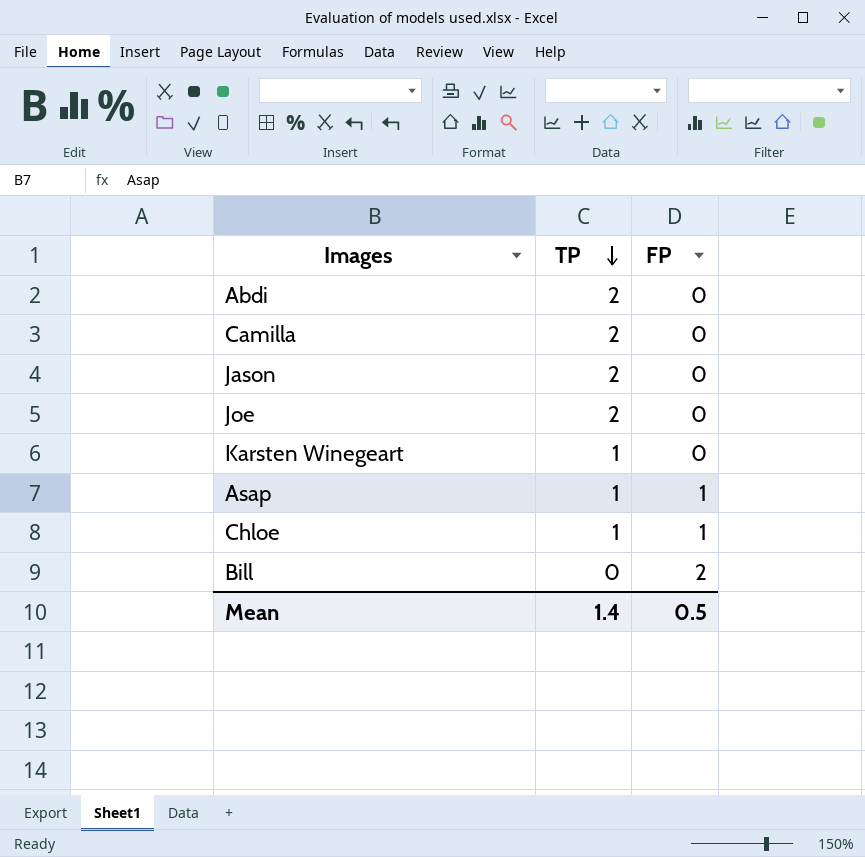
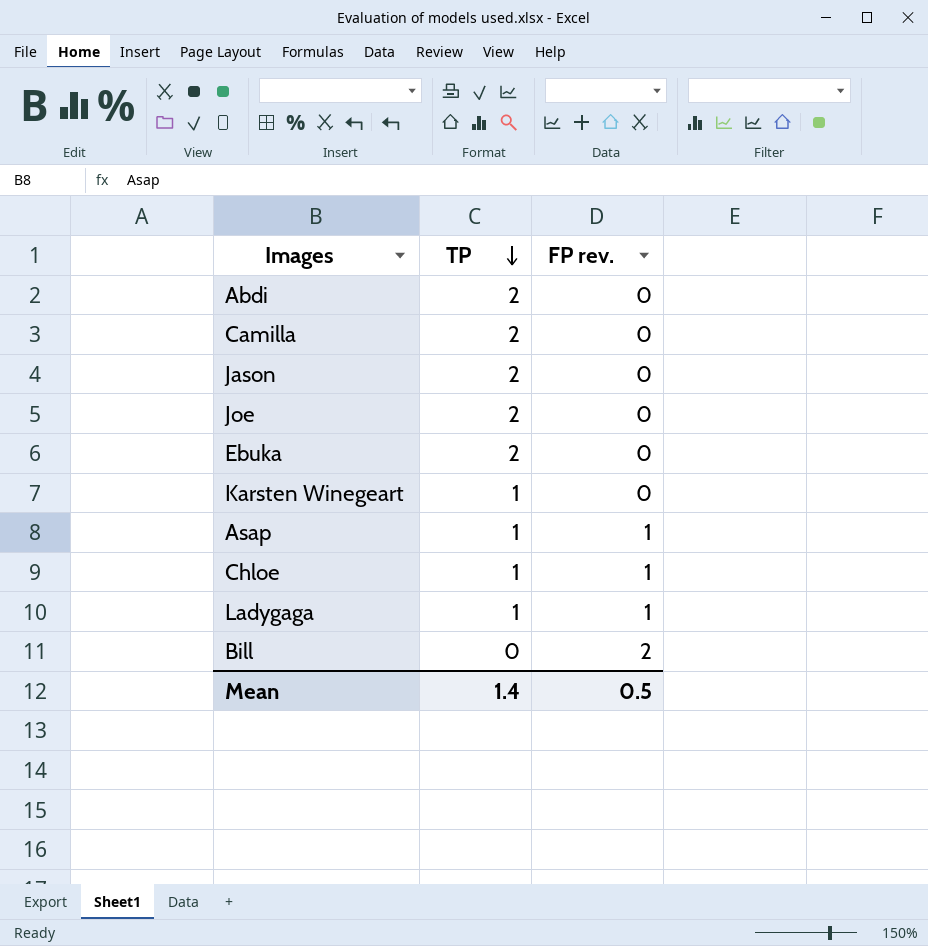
column name: FP -> FP rev.
row Ebuka: none -> 2 | 0
row Ladygaga: none -> 1 | 1

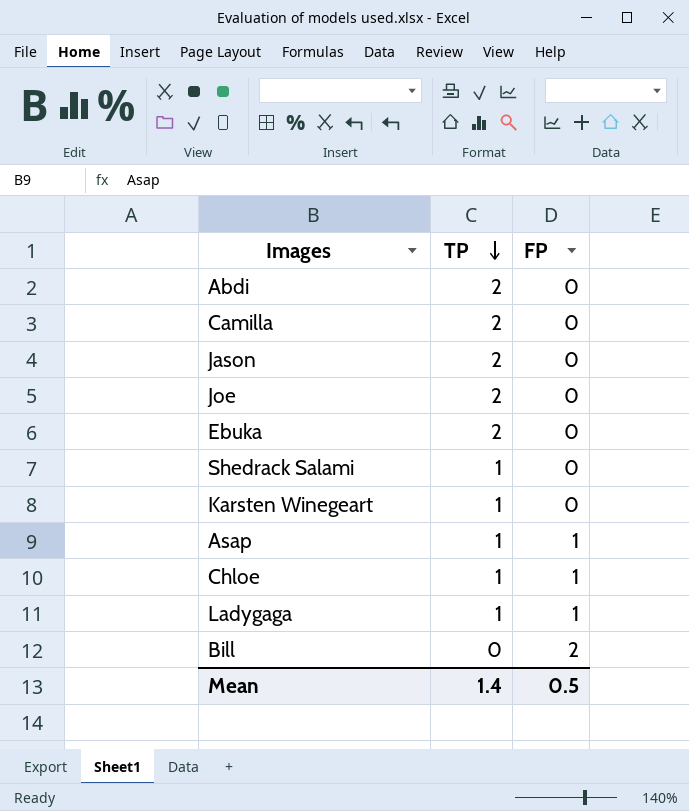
column name: FP rev. -> FP
row Shedrack Salami: none -> 1 | 0

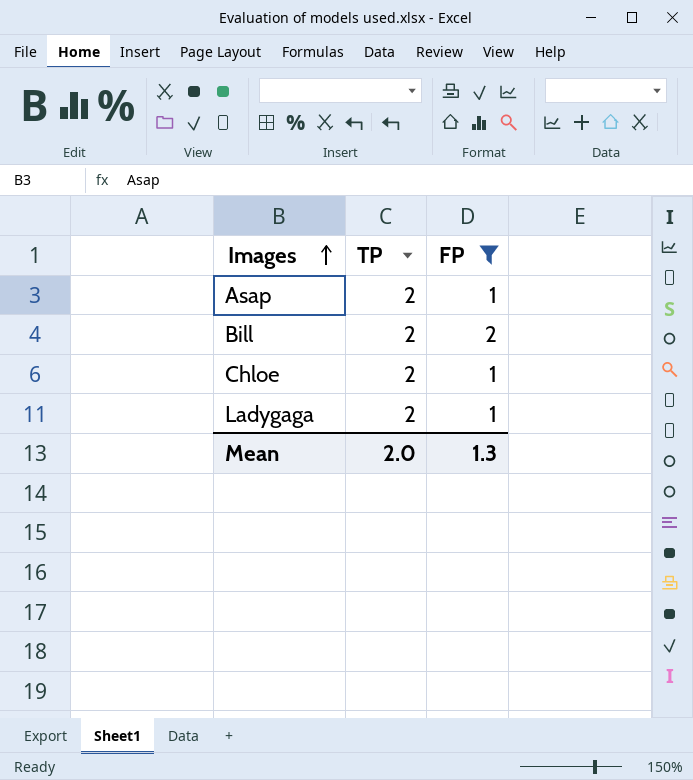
filter: none -> FP != 0
row order: TP descending -> Images ascending
Asap | TP: 1 -> 2
Bill | TP: 0 -> 2
Chloe | TP: 1 -> 2
Ladygaga | TP: 1 -> 2
Mean | TP: 1.4 -> 2.0
Mean | FP: 0.5 -> 1.3

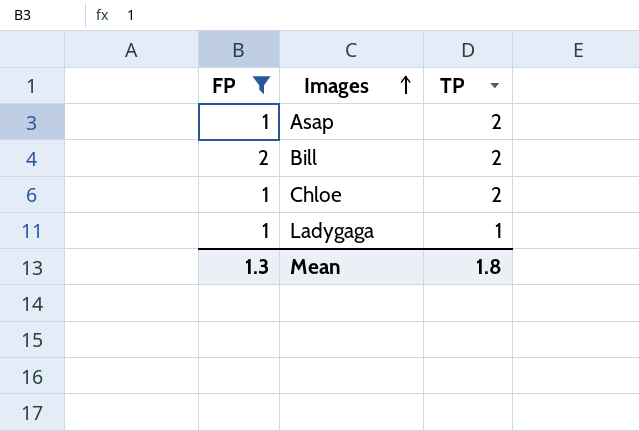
column FP | position: 3 -> 1
Ladygaga | TP: 2 -> 1
Mean | TP: 2.0 -> 1.8

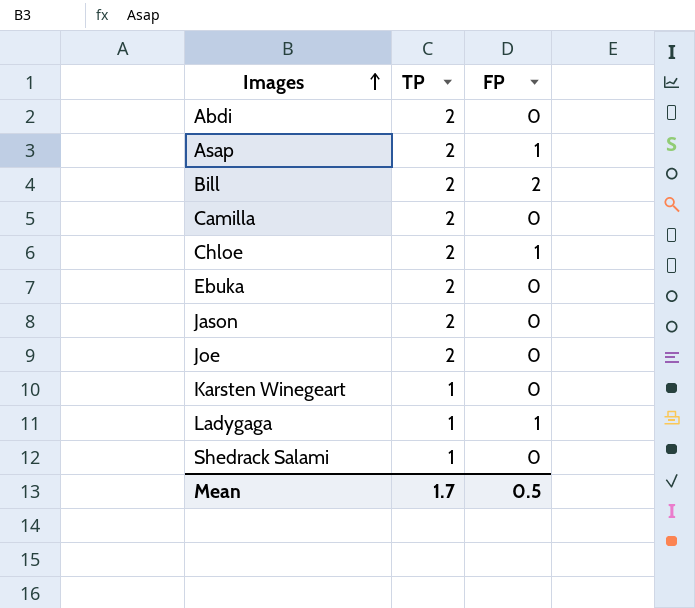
filter: FP != 0 -> none
column FP | position: 1 -> 3
Mean | TP: 1.8 -> 1.7
Mean | FP: 1.3 -> 0.5

